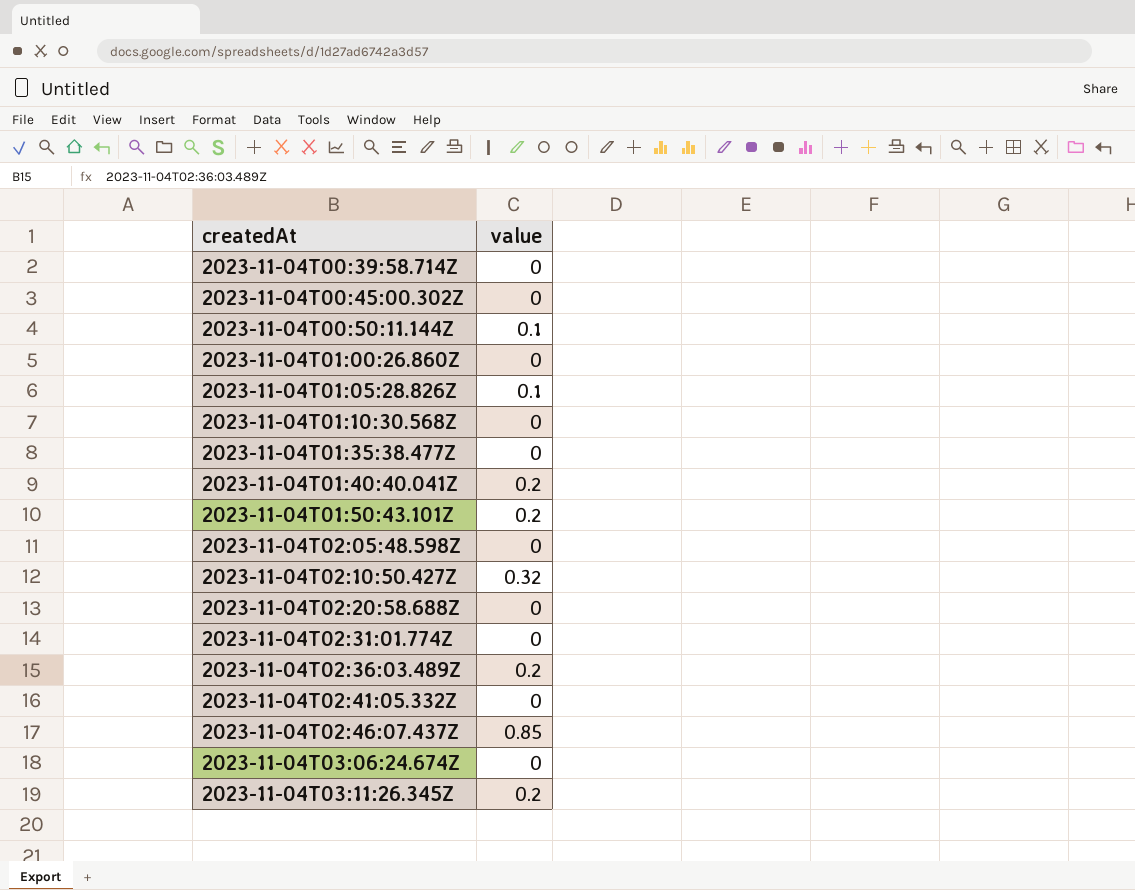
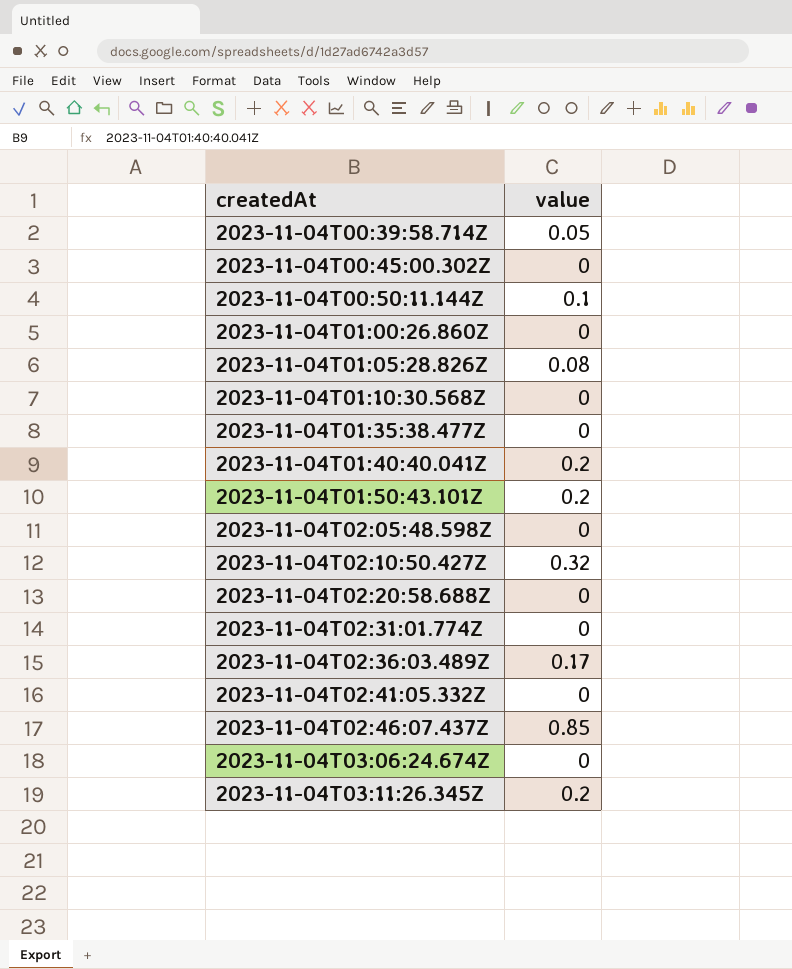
2023-11-04T00:39:58.714Z | value: 0 -> 0.05
2023-11-04T01:05:28.826Z | value: 0.1 -> 0.08
2023-11-04T02:36:03.489Z | value: 0.2 -> 0.17

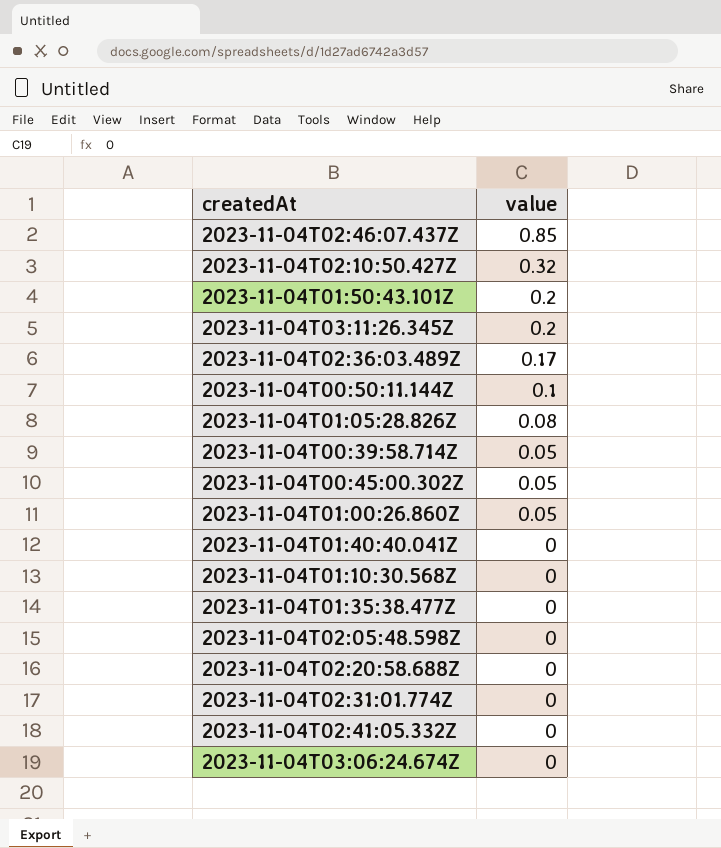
row order: createdAt ascending -> value descending
2023-11-04T00:45:00.302Z | value: 0 -> 0.05
2023-11-04T01:00:26.860Z | value: 0 -> 0.05
2023-11-04T01:40:40.041Z | value: 0.2 -> 0

